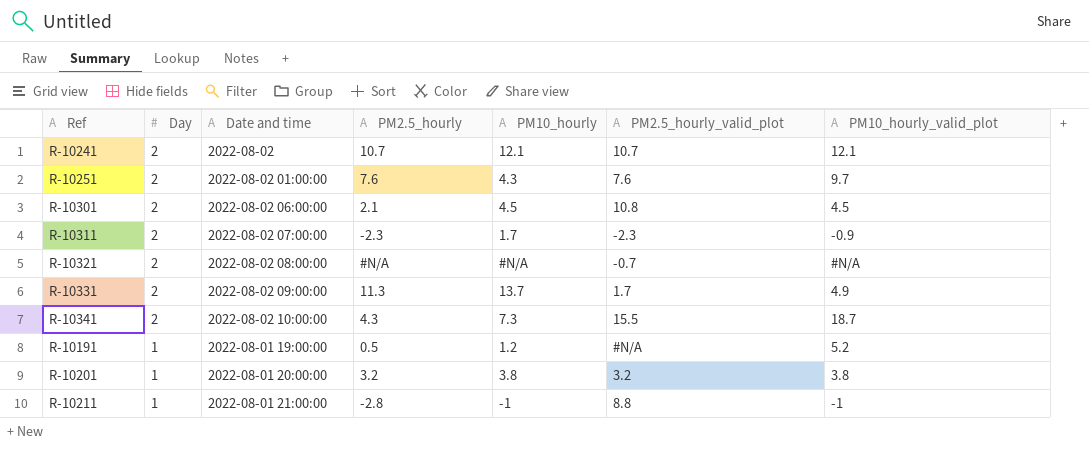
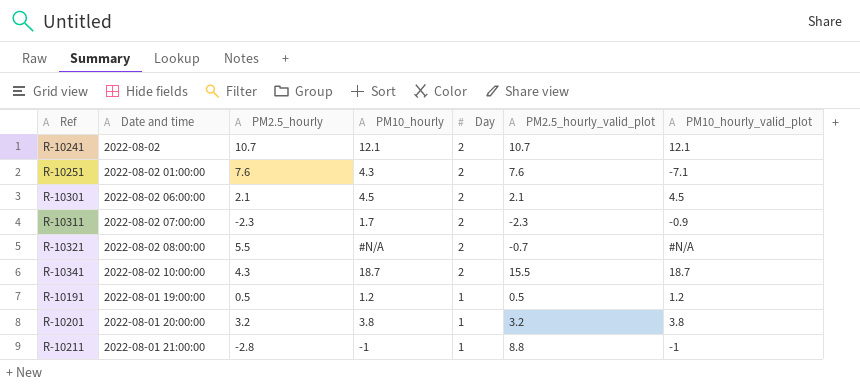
column Day | position: 2 -> 5
row R-10331: 2 | 2022-08-02 09:00:00 | 11.3 | 13.7 | 1.7 | 4.9 -> none
R-10251 | PM10_hourly_valid_plot: 9.7 -> -7.1
R-10301 | PM2.5_hourly_valid_plot: 10.8 -> 2.1
R-10321 | PM2.5_hourly: #N/A -> 5.5
R-10341 | PM10_hourly: 7.3 -> 18.7
R-10191 | PM2.5_hourly_valid_plot: #N/A -> 0.5
R-10191 | PM10_hourly_valid_plot: 5.2 -> 1.2

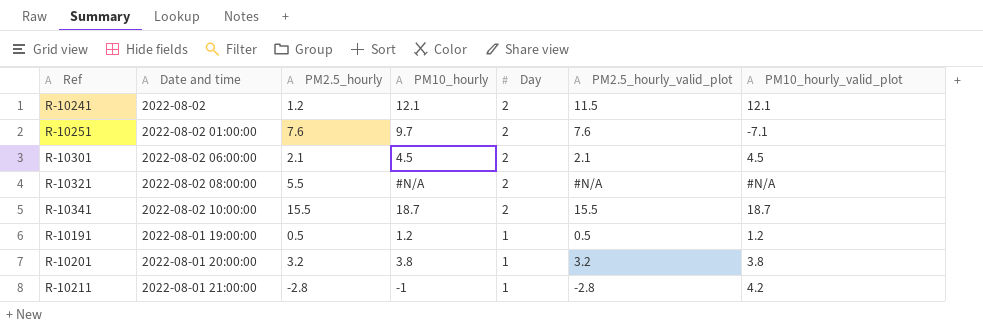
row R-10311: 2022-08-02 07:00:00 | -2.3 | 1.7 | 2 | -2.3 | -0.9 -> none
R-10241 | PM2.5_hourly: 10.7 -> 1.2
R-10241 | PM2.5_hourly_valid_plot: 10.7 -> 11.5
R-10251 | PM10_hourly: 4.3 -> 9.7
R-10321 | PM2.5_hourly_valid_plot: -0.7 -> #N/A
R-10341 | PM2.5_hourly: 4.3 -> 15.5
R-10211 | PM2.5_hourly_valid_plot: 8.8 -> -2.8
R-10211 | PM10_hourly_valid_plot: -1 -> 4.2

